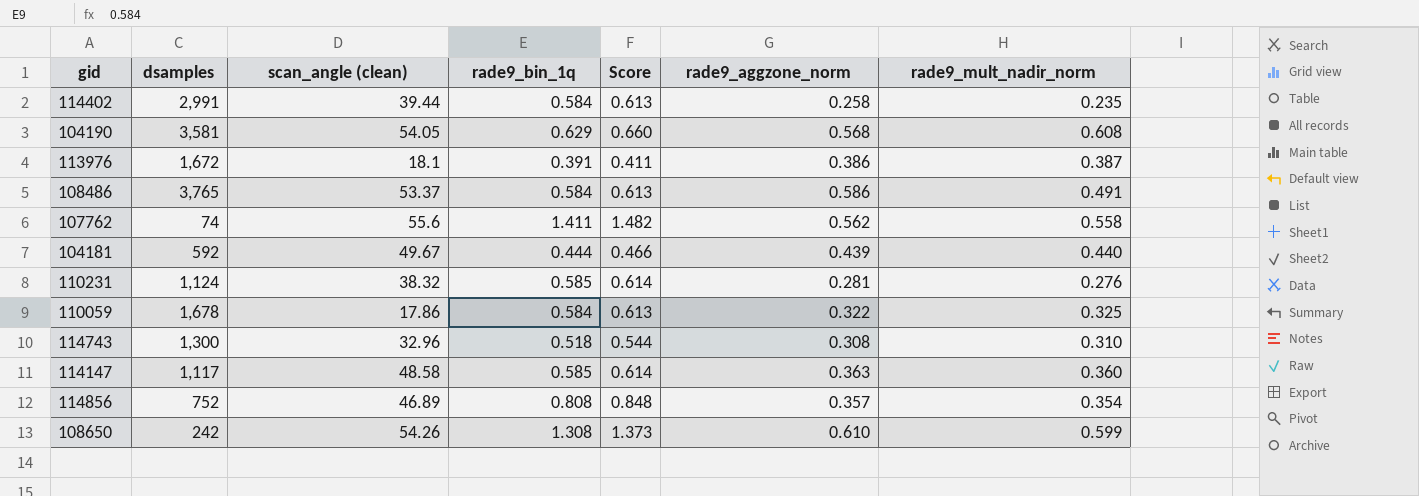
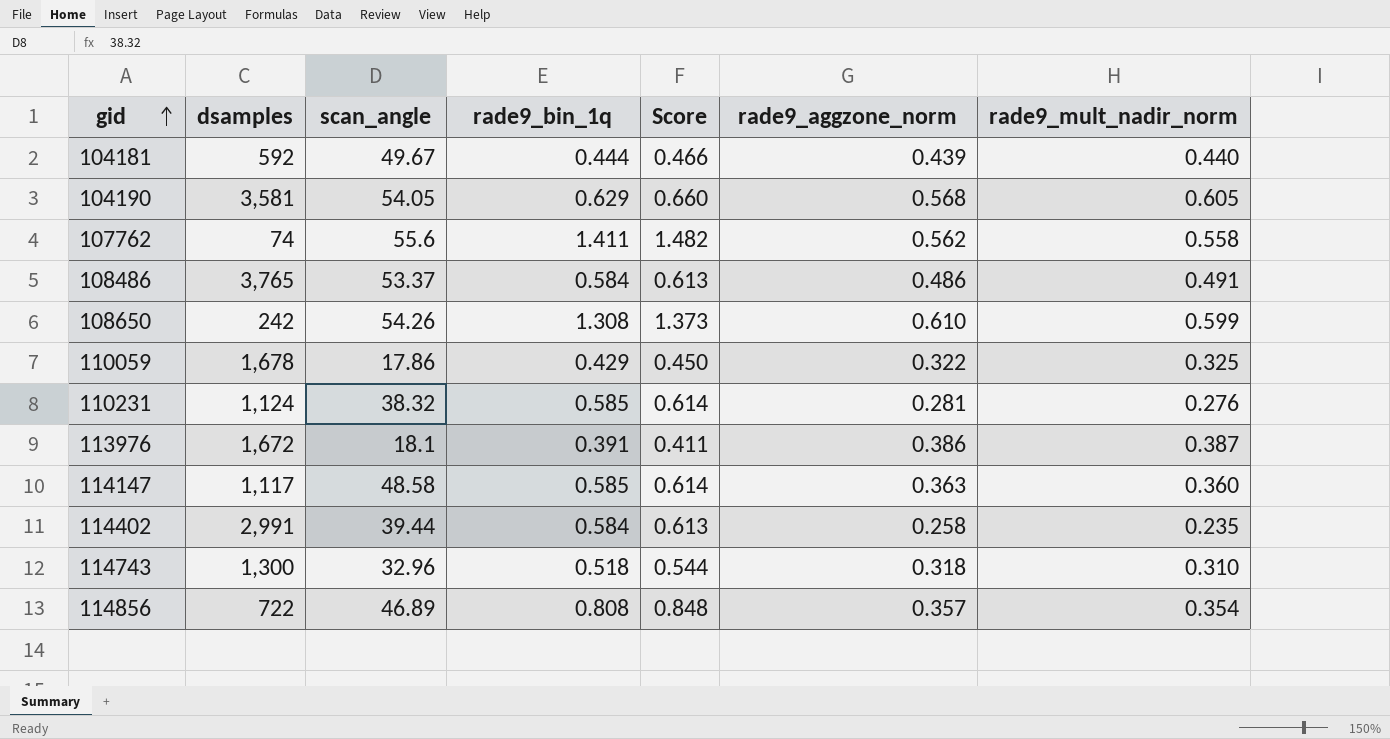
row order: none -> gid ascending
column name: scan_angle (clean) -> scan_angle
104190 | rade9_mult_nadir_norm: 0.608 -> 0.605
108486 | rade9_aggzone_norm: 0.586 -> 0.486
110059 | rade9_bin_1q: 0.584 -> 0.429
110059 | Score: 0.613 -> 0.450
114743 | rade9_aggzone_norm: 0.308 -> 0.318
114856 | dsamples: 752 -> 722

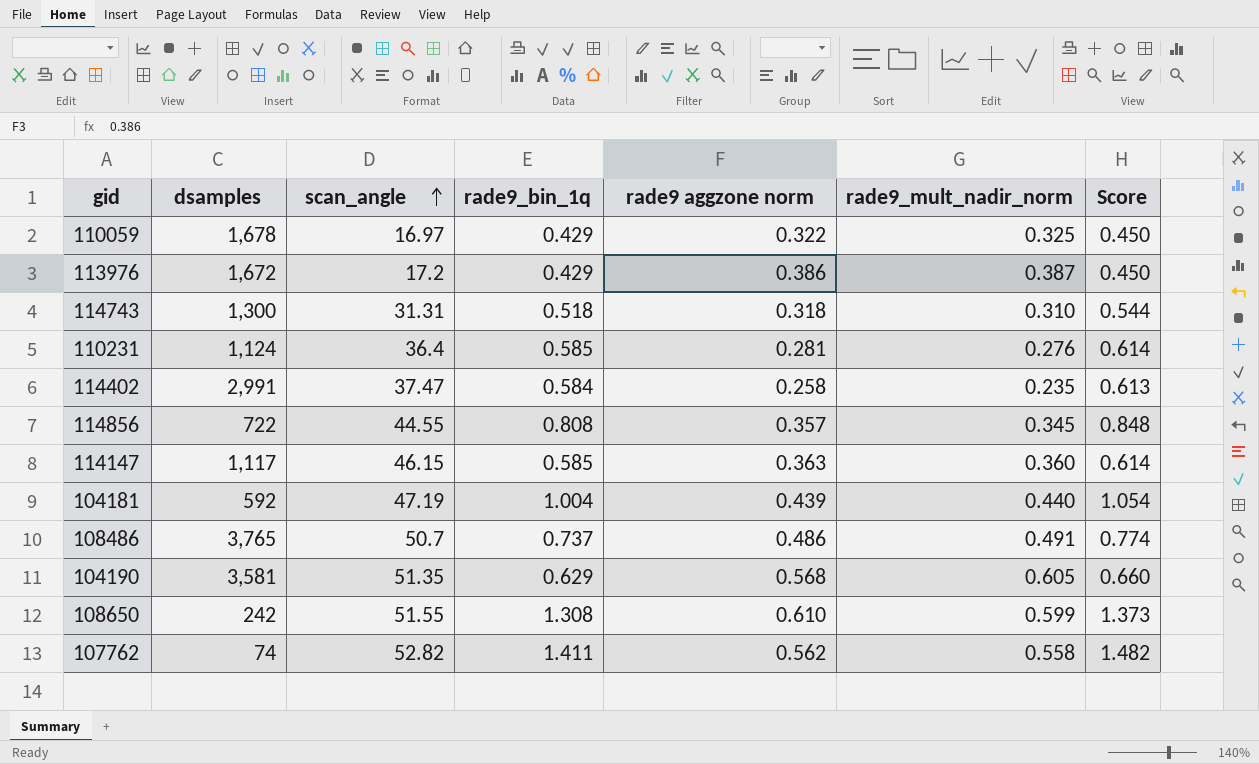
row order: gid ascending -> scan_angle ascending
column name: rade9_aggzone_norm -> rade9 aggzone norm
column Score | position: 5 -> 7
110059 | scan_angle: 17.86 -> 16.97
113976 | scan_angle: 18.1 -> 17.2
113976 | rade9_bin_1q: 0.391 -> 0.429
113976 | Score: 0.411 -> 0.450
114743 | scan_angle: 32.96 -> 31.31
110231 | scan_angle: 38.32 -> 36.4
114402 | scan_angle: 39.44 -> 37.47
114856 | scan_angle: 46.89 -> 44.55
114856 | rade9_mult_nadir_norm: 0.354 -> 0.345
114147 | scan_angle: 48.58 -> 46.15
104181 | scan_angle: 49.67 -> 47.19
104181 | rade9_bin_1q: 0.444 -> 1.004
104181 | Score: 0.466 -> 1.054
108486 | scan_angle: 53.37 -> 50.7
108486 | rade9_bin_1q: 0.584 -> 0.737
108486 | Score: 0.613 -> 0.774
104190 | scan_angle: 54.05 -> 51.35
108650 | scan_angle: 54.26 -> 51.55
107762 | scan_angle: 55.6 -> 52.82

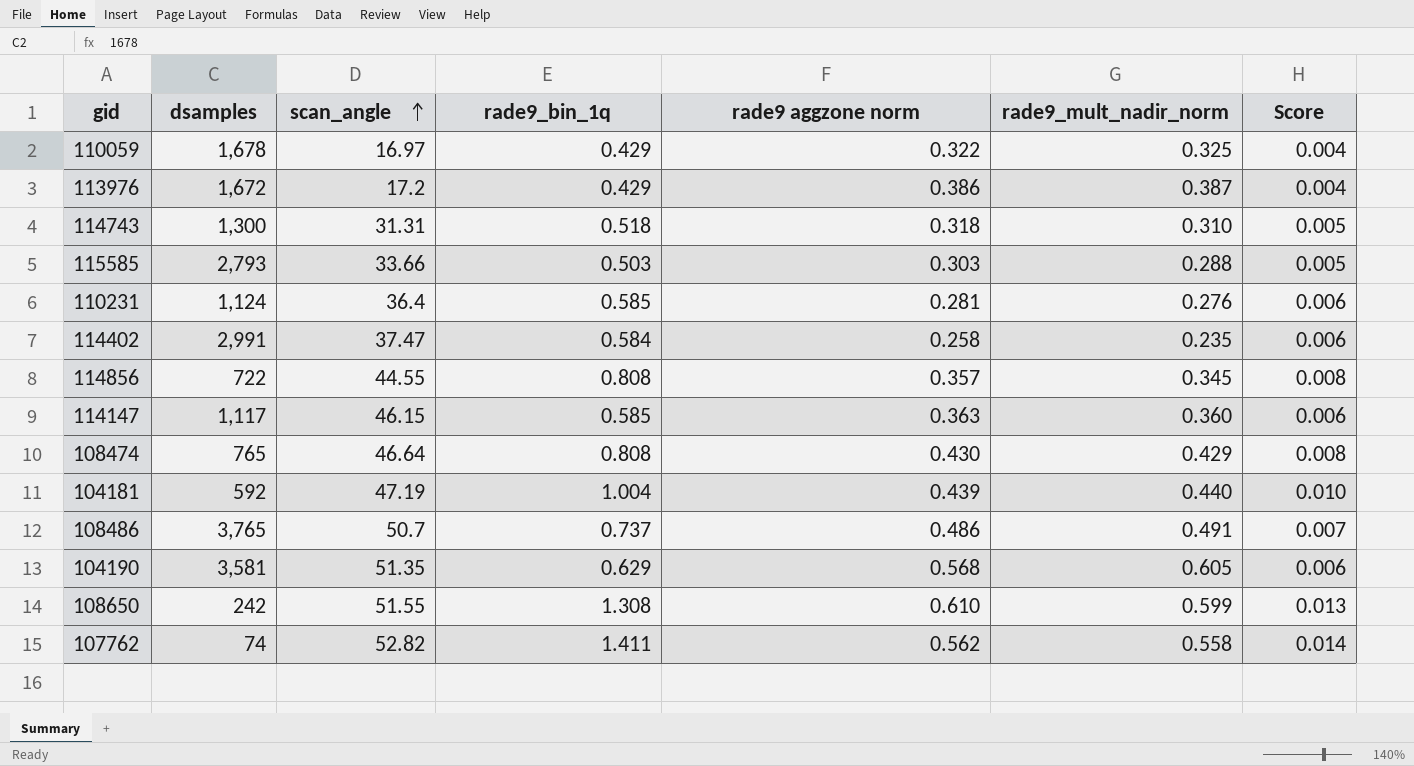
column Score | formula: [rade9_bin_1q] * 1.05 -> [rade9_bin_1q] * 0.01
row 115585: none -> 2,793 | 33.66 | 0.503 | 0.303 | 0.288 | 0.005
row 108474: none -> 765 | 46.64 | 0.808 | 0.430 | 0.429 | 0.008

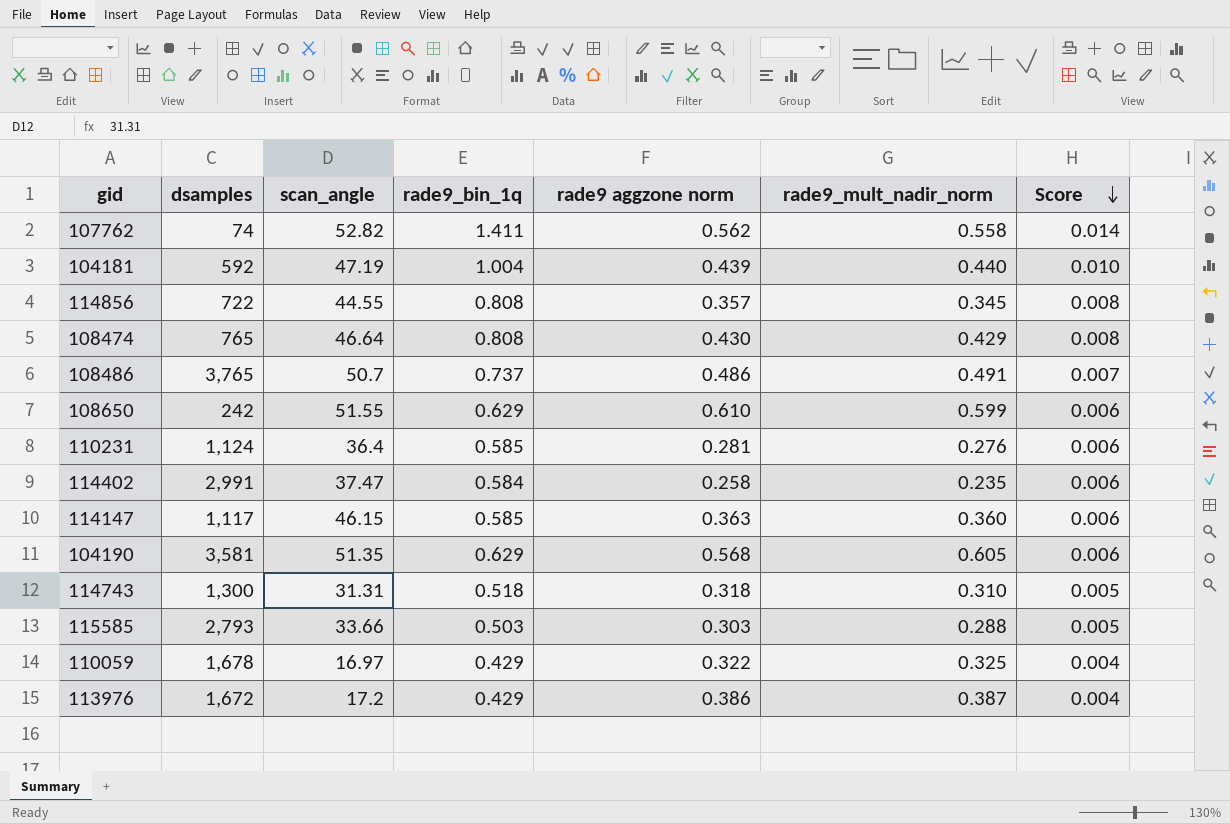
row order: scan_angle ascending -> Score descending
108650 | rade9_bin_1q: 1.308 -> 0.629
108650 | Score: 0.013 -> 0.006

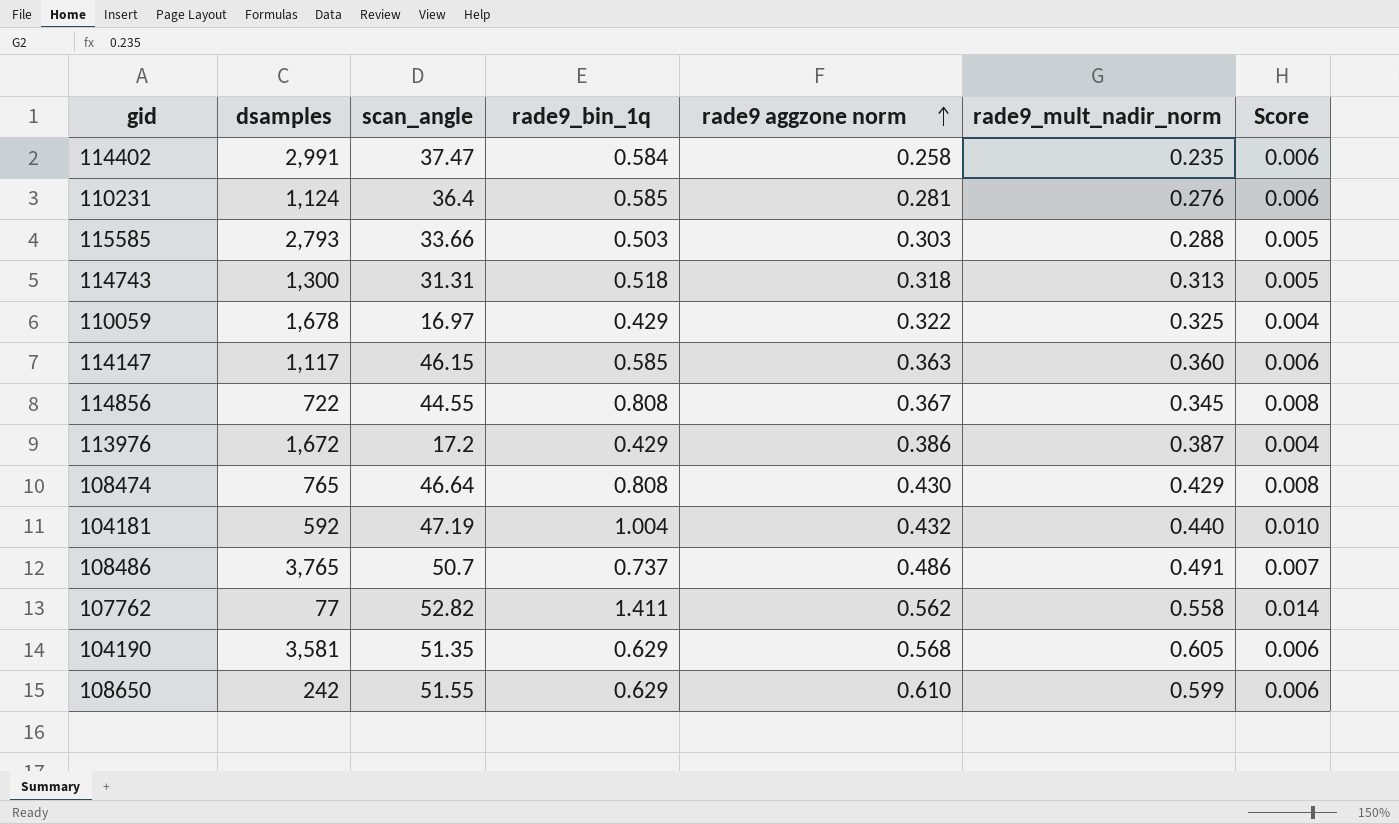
row order: Score descending -> rade9 aggzone norm ascending
114743 | rade9_mult_nadir_norm: 0.310 -> 0.313
114856 | rade9 aggzone norm: 0.357 -> 0.367
104181 | rade9 aggzone norm: 0.439 -> 0.432
107762 | dsamples: 74 -> 77

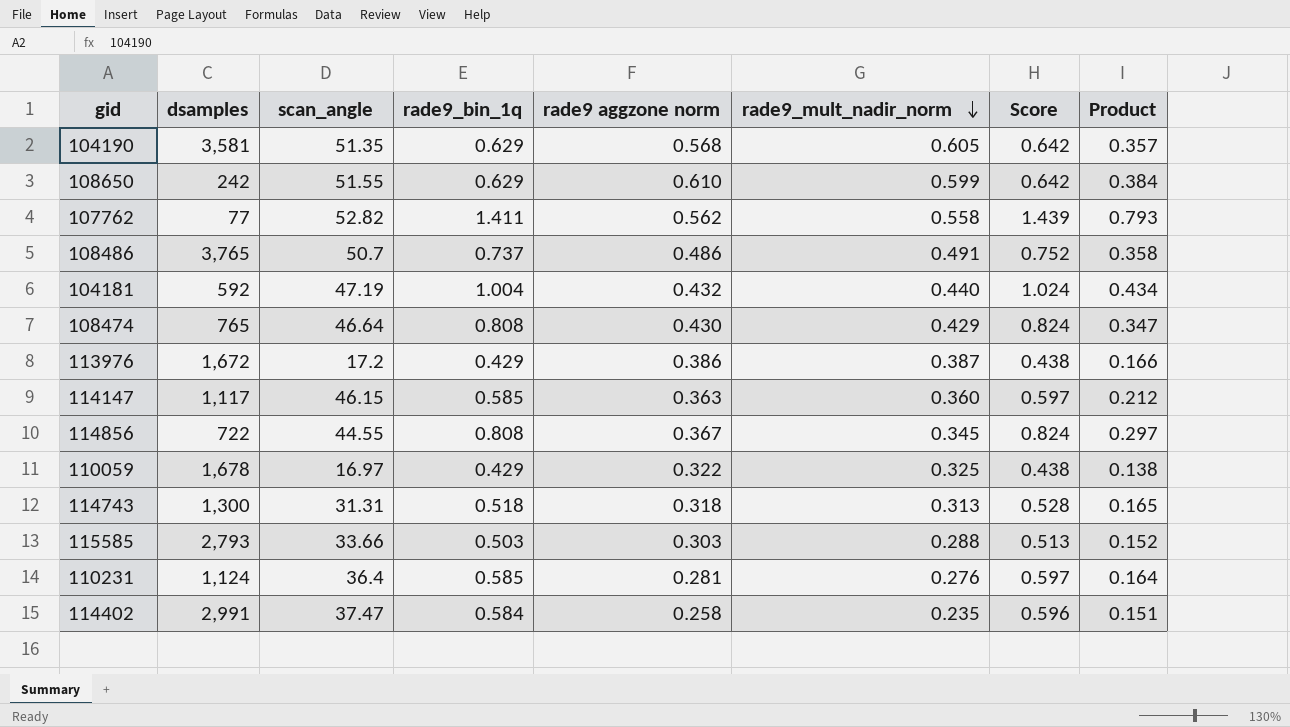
row order: rade9 aggzone norm ascending -> rade9_mult_nadir_norm descending
column Score | formula: [rade9_bin_1q] * 0.01 -> [rade9_bin_1q] * 1.02
column Product | formula: none -> [rade9_bin_1q] * [rade9 aggzone norm]

